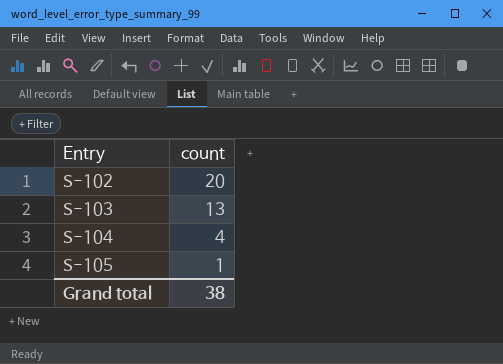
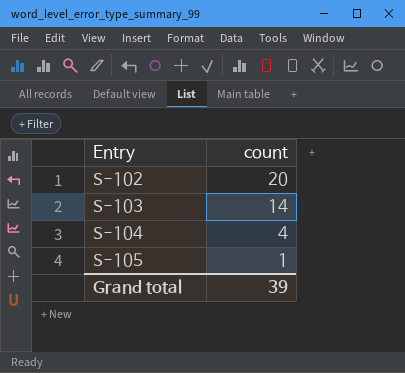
S-103 | count: 13 -> 14
Grand total | count: 38 -> 39

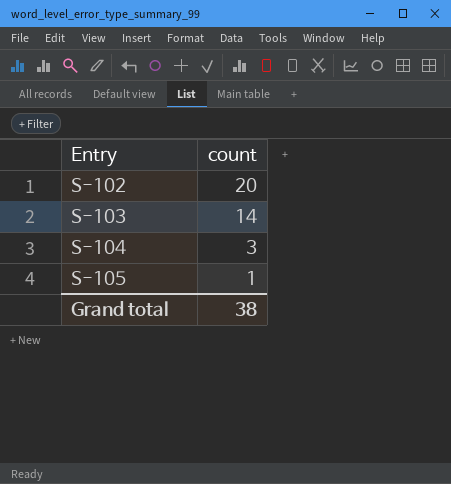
S-104 | count: 4 -> 3
Grand total | count: 39 -> 38

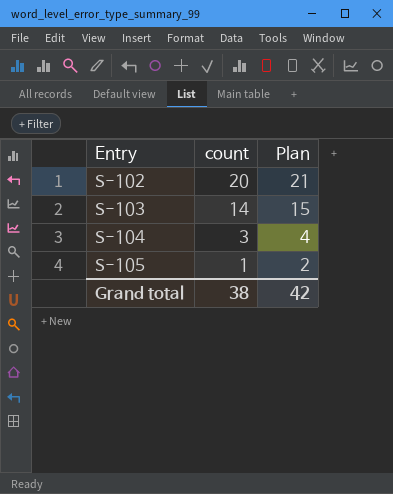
column Plan | formula: none -> [count] + 1

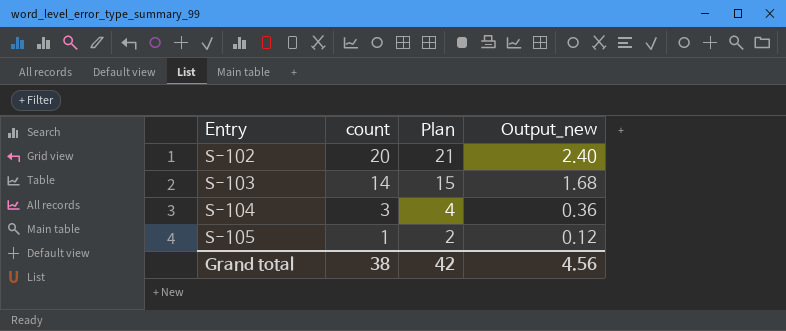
column Output_new | formula: none -> [count] * 0.12

